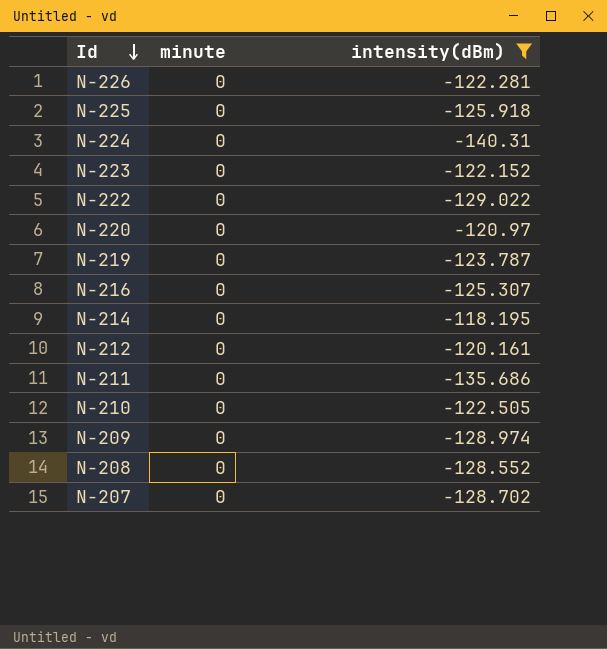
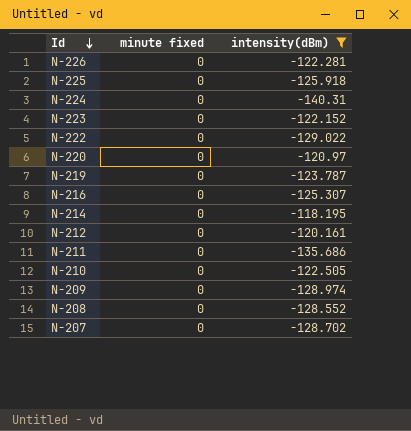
column name: minute -> minute fixed

